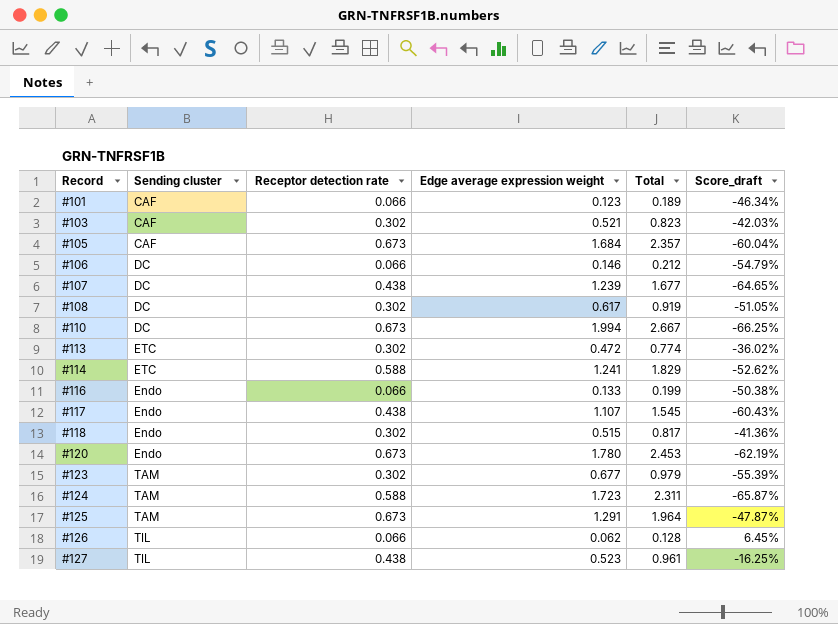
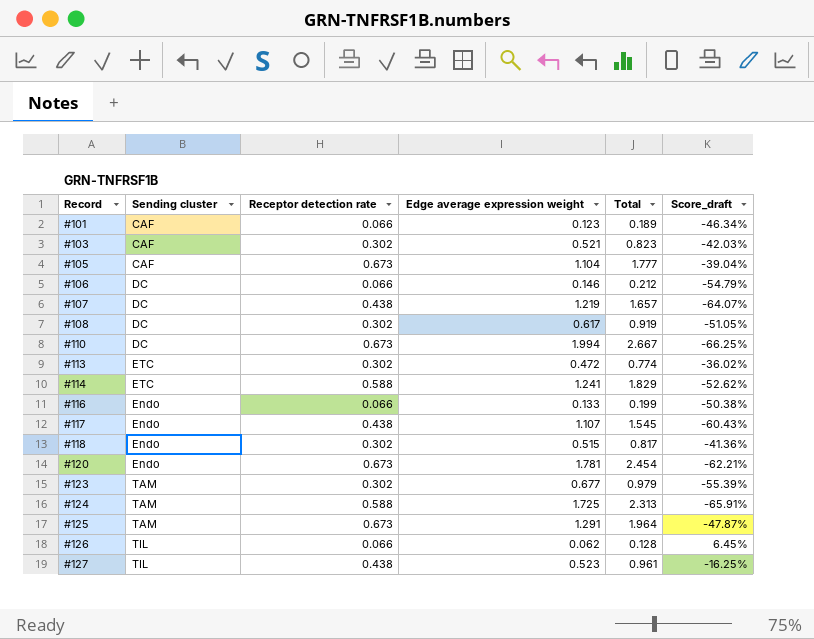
#105 | Edge average expression weight: 1.684 -> 1.104
#105 | Total: 2.357 -> 1.777
#105 | Score_draft: -60.04% -> -39.04%
#107 | Edge average expression weight: 1.239 -> 1.219
#107 | Total: 1.677 -> 1.657
#107 | Score_draft: -64.65% -> -64.07%
#120 | Edge average expression weight: 1.780 -> 1.781
#120 | Total: 2.453 -> 2.454
#120 | Score_draft: -62.19% -> -62.21%
#124 | Edge average expression weight: 1.723 -> 1.725
#124 | Total: 2.311 -> 2.313
#124 | Score_draft: -65.87% -> -65.91%

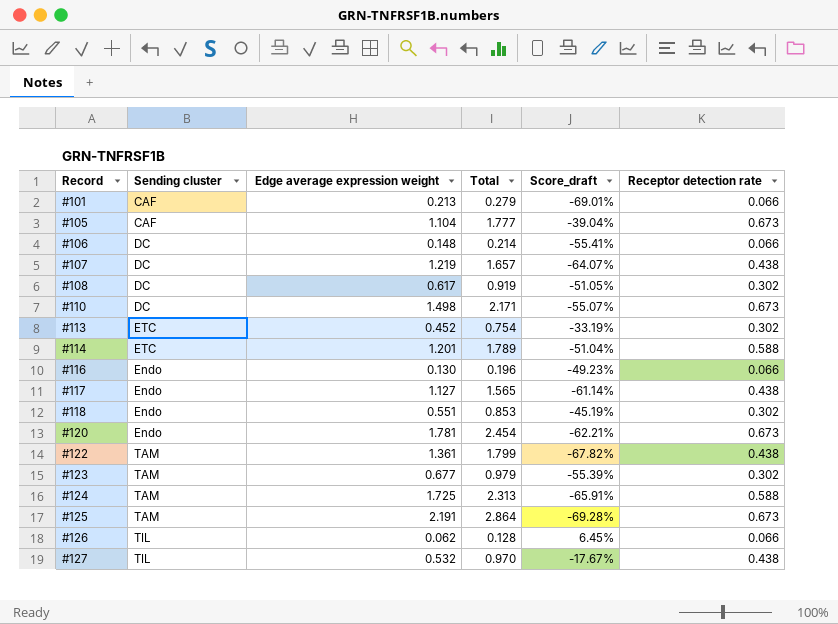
column Receptor detection rate | position: 3 -> 6
row #103: CAF | 0.302 | 0.521 | 0.823 | -42.03% -> none
#101 | Edge average expression weight: 0.123 -> 0.213
#101 | Total: 0.189 -> 0.279
#101 | Score_draft: -46.34% -> -69.01%
#106 | Edge average expression weight: 0.146 -> 0.148
#106 | Total: 0.212 -> 0.214
#106 | Score_draft: -54.79% -> -55.41%
#110 | Edge average expression weight: 1.994 -> 1.498
#110 | Total: 2.667 -> 2.171
#110 | Score_draft: -66.25% -> -55.07%
#113 | Edge average expression weight: 0.472 -> 0.452
#113 | Total: 0.774 -> 0.754
#113 | Score_draft: -36.02% -> -33.19%
#114 | Edge average expression weight: 1.241 -> 1.201
#114 | Total: 1.829 -> 1.789
#114 | Score_draft: -52.62% -> -51.04%
#116 | Edge average expression weight: 0.133 -> 0.130
#116 | Total: 0.199 -> 0.196
#116 | Score_draft: -50.38% -> -49.23%
#117 | Edge average expression weight: 1.107 -> 1.127
#117 | Total: 1.545 -> 1.565
#117 | Score_draft: -60.43% -> -61.14%
#118 | Edge average expression weight: 0.515 -> 0.551
#118 | Total: 0.817 -> 0.853
#118 | Score_draft: -41.36% -> -45.19%
row #122: none -> TAM | 1.361 | 1.799 | -67.82% | 0.438
#125 | Edge average expression weight: 1.291 -> 2.191
#125 | Total: 1.964 -> 2.864
#125 | Score_draft: -47.87% -> -69.28%
#127 | Edge average expression weight: 0.523 -> 0.532
#127 | Total: 0.961 -> 0.970
#127 | Score_draft: -16.25% -> -17.67%

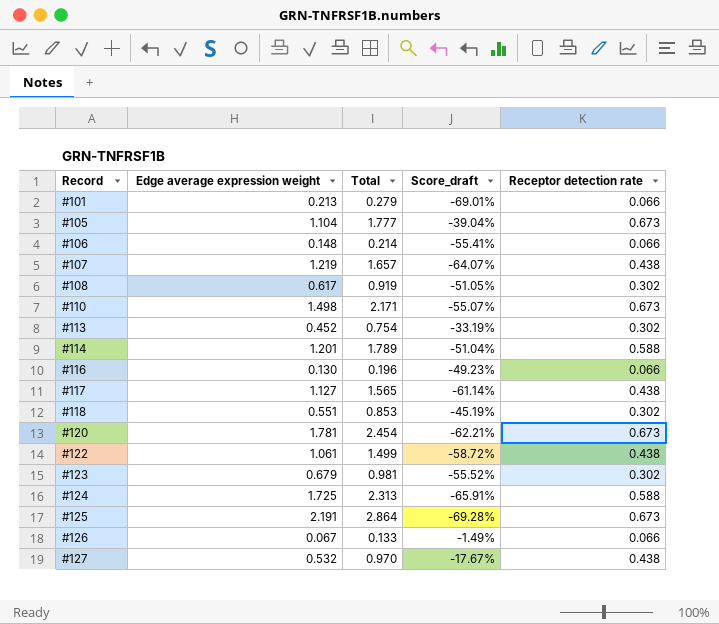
column Sending cluster | position: 2 -> none
#122 | Edge average expression weight: 1.361 -> 1.061
#122 | Total: 1.799 -> 1.499
#122 | Score_draft: -67.82% -> -58.72%
#123 | Edge average expression weight: 0.677 -> 0.679
#123 | Total: 0.979 -> 0.981
#123 | Score_draft: -55.39% -> -55.52%
#126 | Edge average expression weight: 0.062 -> 0.067
#126 | Total: 0.128 -> 0.133
#126 | Score_draft: 6.45% -> -1.49%

